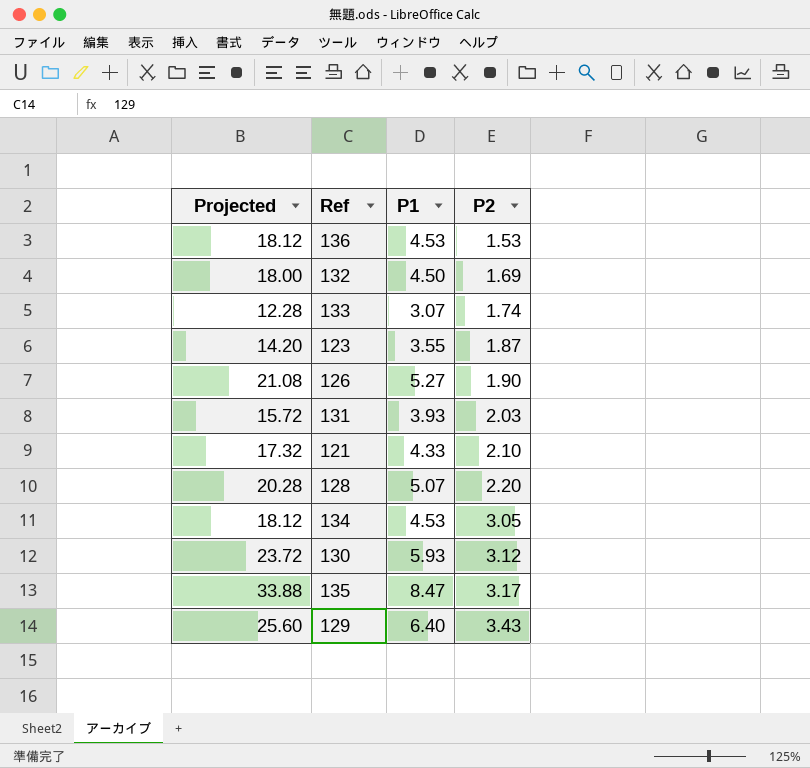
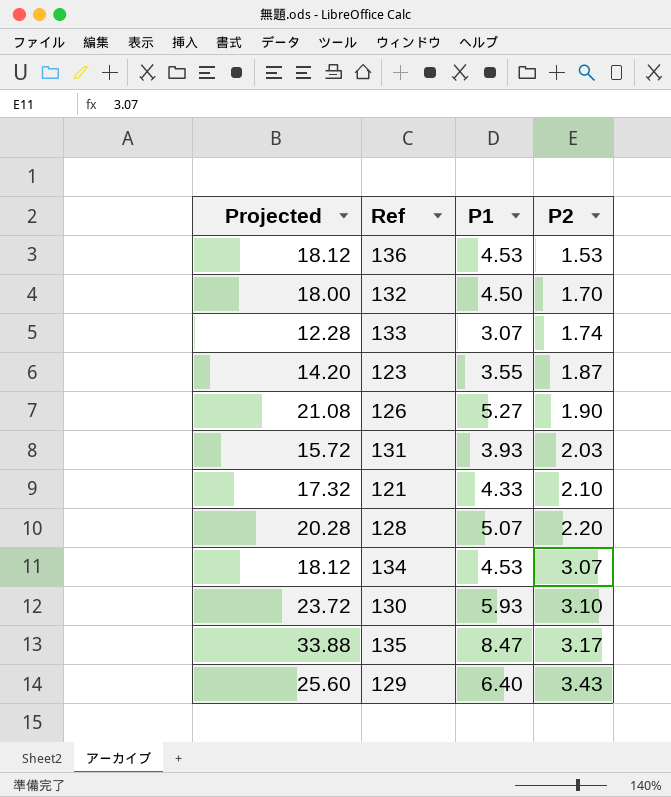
132 | P2: 1.69 -> 1.70
134 | P2: 3.05 -> 3.07
130 | P2: 3.12 -> 3.10

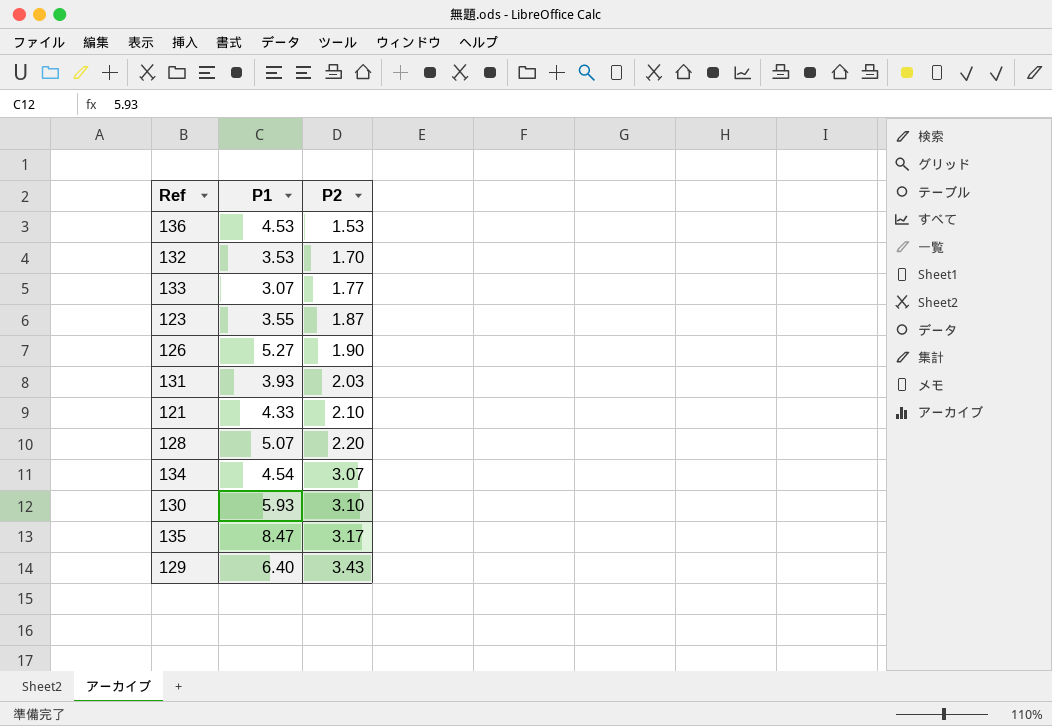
column Projected | formula: [P1] * 4 -> none
132 | P1: 4.50 -> 3.53
133 | P2: 1.74 -> 1.77
134 | P1: 4.53 -> 4.54

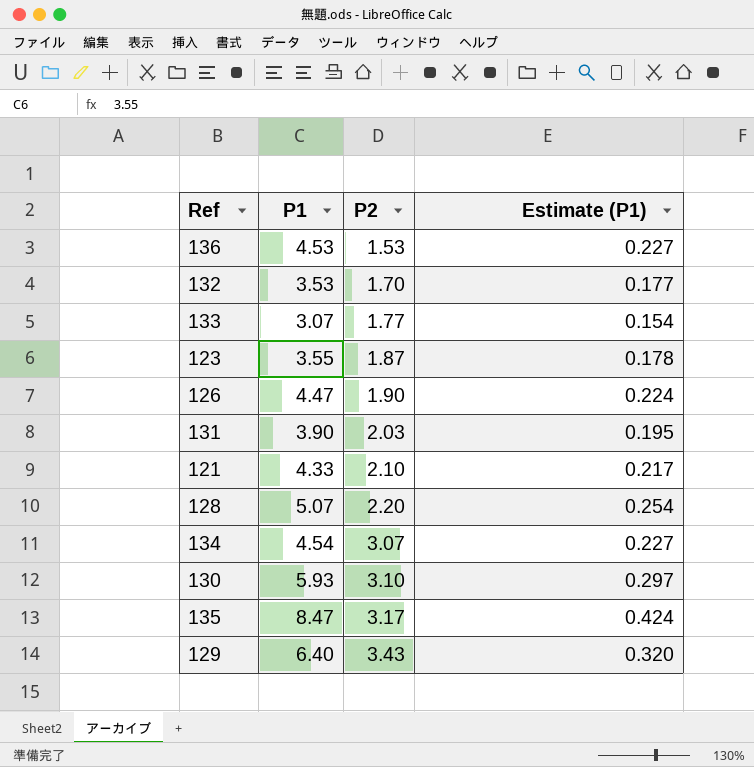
column Estimate (P1) | formula: none -> [P1] * 0.05
126 | P1: 5.27 -> 4.47
131 | P1: 3.93 -> 3.90

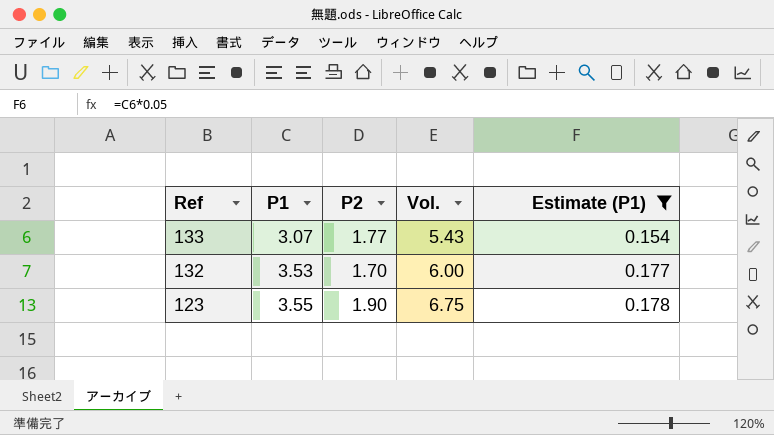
filter: none -> Estimate (P1) <= 0.178
row order: P2 ascending -> Ref descending
column Vol. | formula: none -> [P1] * [P2]
123 | P2: 1.87 -> 1.90

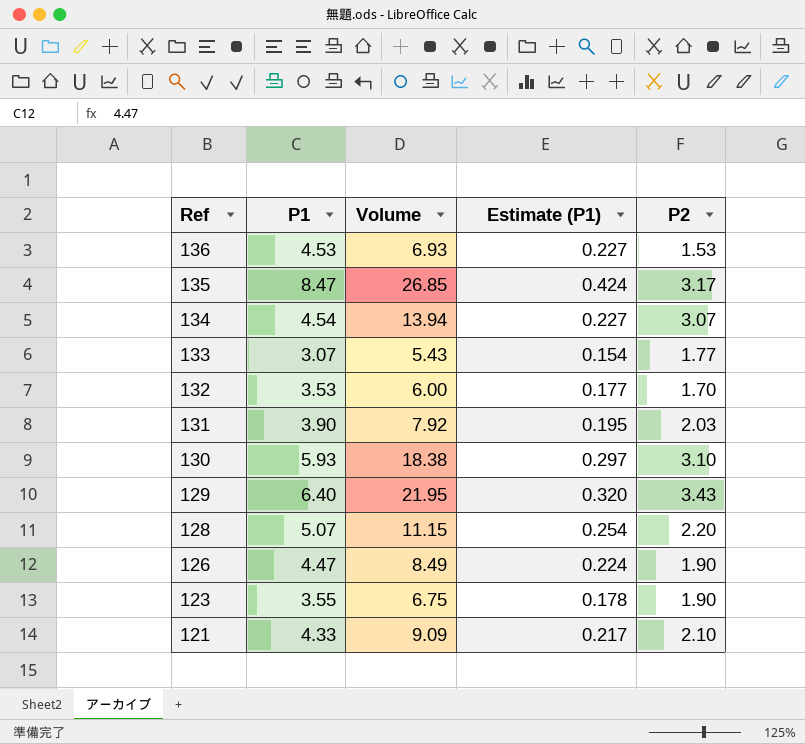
filter: Estimate (P1) <= 0.178 -> none
column name: Vol. -> Volume
column P2 | position: 3 -> 5

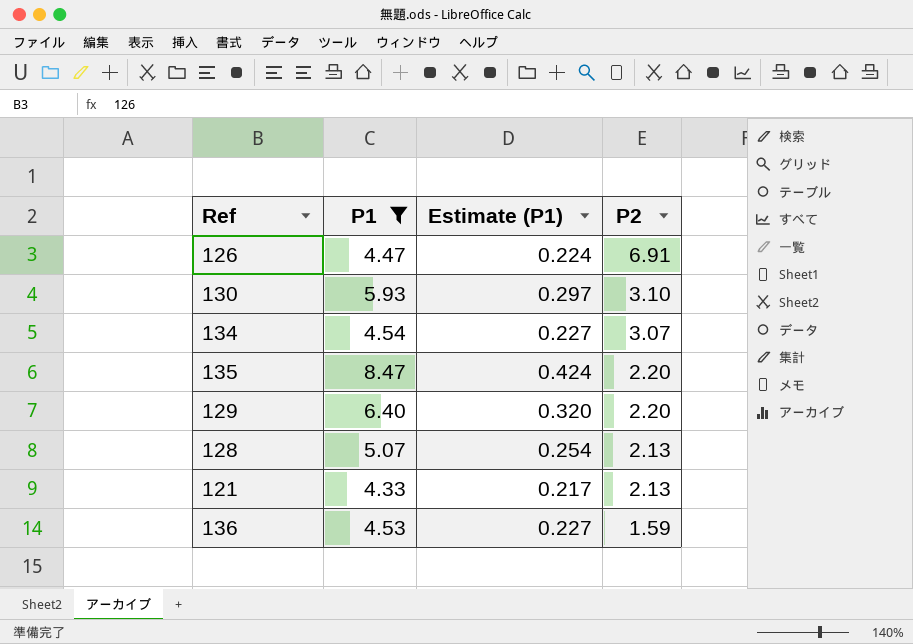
filter: none -> P1 >= 4.33
row order: Ref descending -> P2 descending
column Volume | formula: [P1] * [P2] -> none
126 | P2: 1.90 -> 6.91
135 | P2: 3.17 -> 2.20
129 | P2: 3.43 -> 2.20
128 | P2: 2.20 -> 2.13
121 | P2: 2.10 -> 2.13
136 | P2: 1.53 -> 1.59

